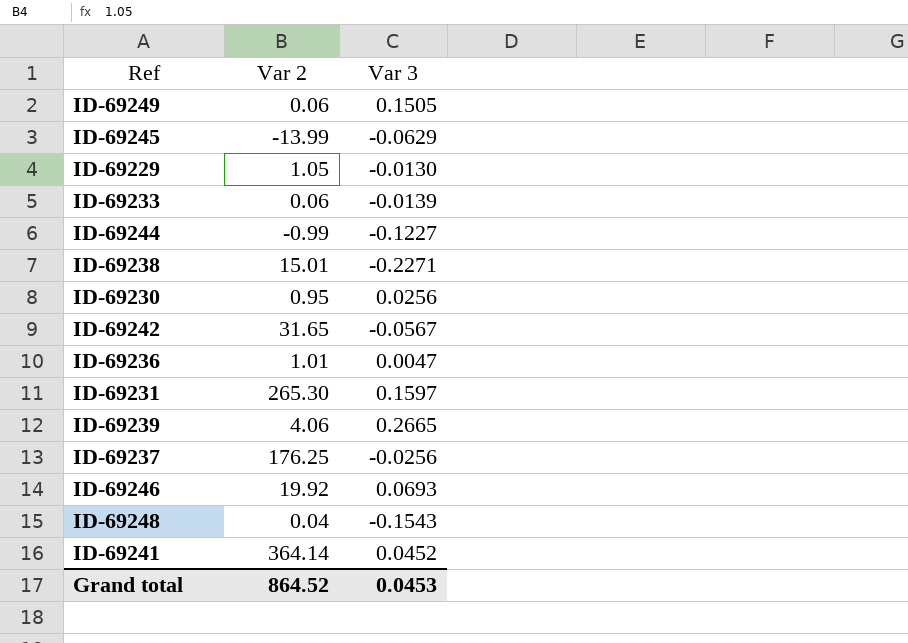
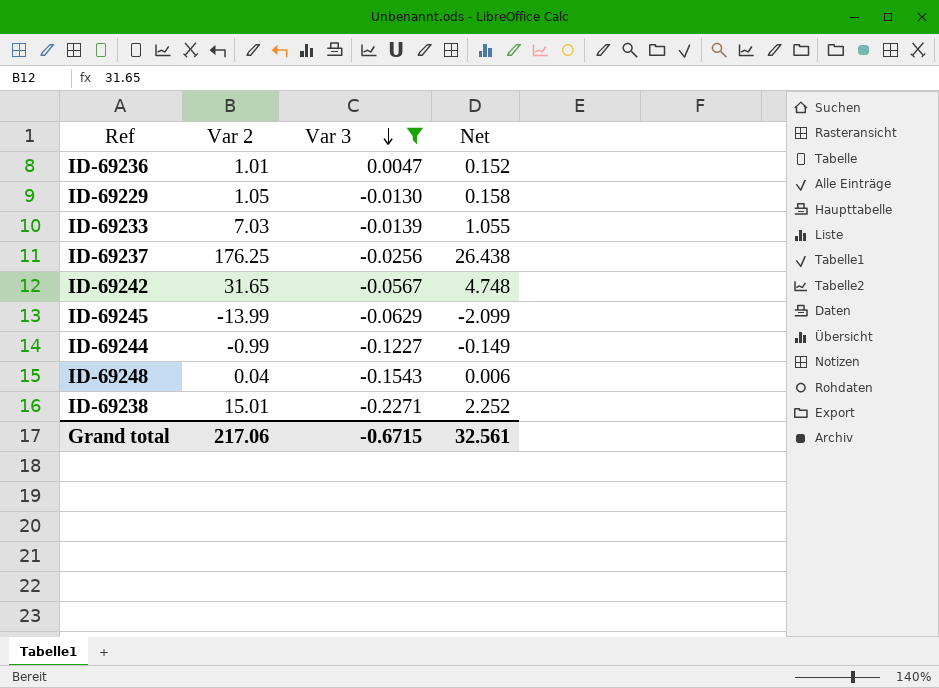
filter: none -> Var 3 <= 0.0047
row order: none -> Var 3 descending
column Net | formula: none -> [Var 2] * 0.15
ID-69233 | Var 2: 0.06 -> 7.03
Grand total | Var 2: 864.52 -> 217.06
Grand total | Var 3: 0.0453 -> -0.6715

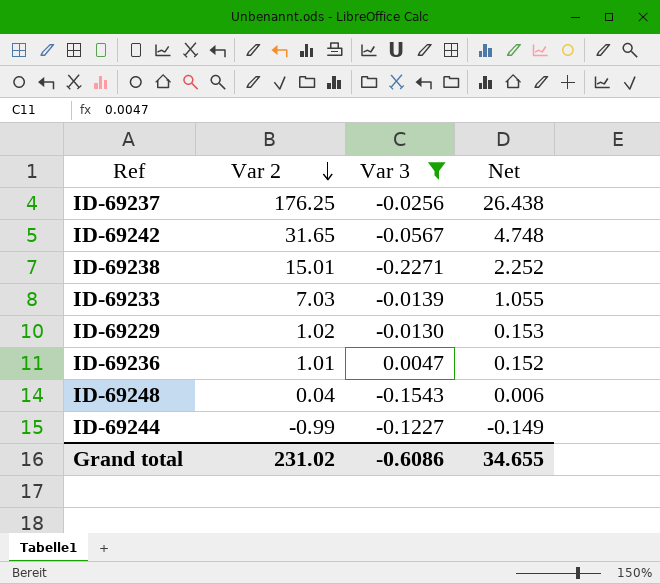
row order: Var 3 descending -> Var 2 descending
row ID-69245: -13.99 | -0.0629 | -2.099 -> none
ID-69229 | Var 2: 1.05 -> 1.02
ID-69229 | Net: 0.158 -> 0.153
Grand total | Var 2: 217.06 -> 231.02
Grand total | Var 3: -0.6715 -> -0.6086
Grand total | Net: 32.561 -> 34.655

